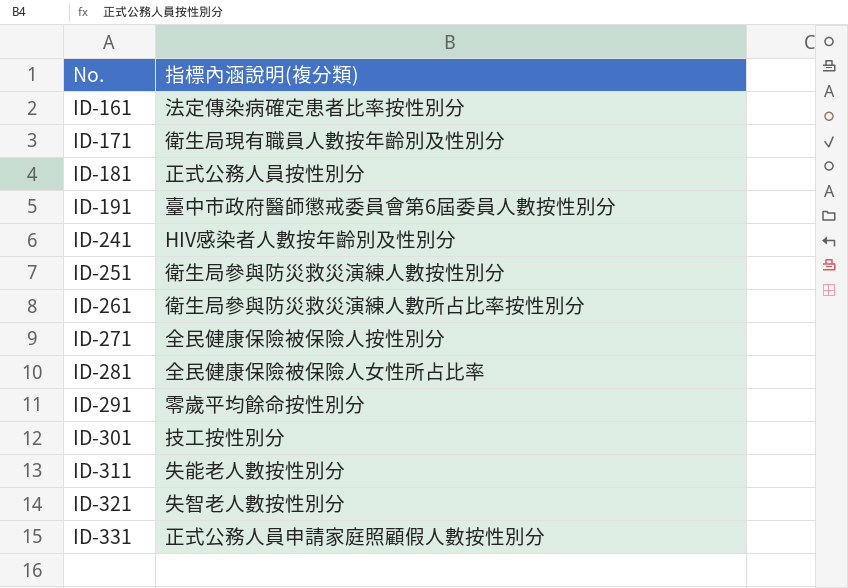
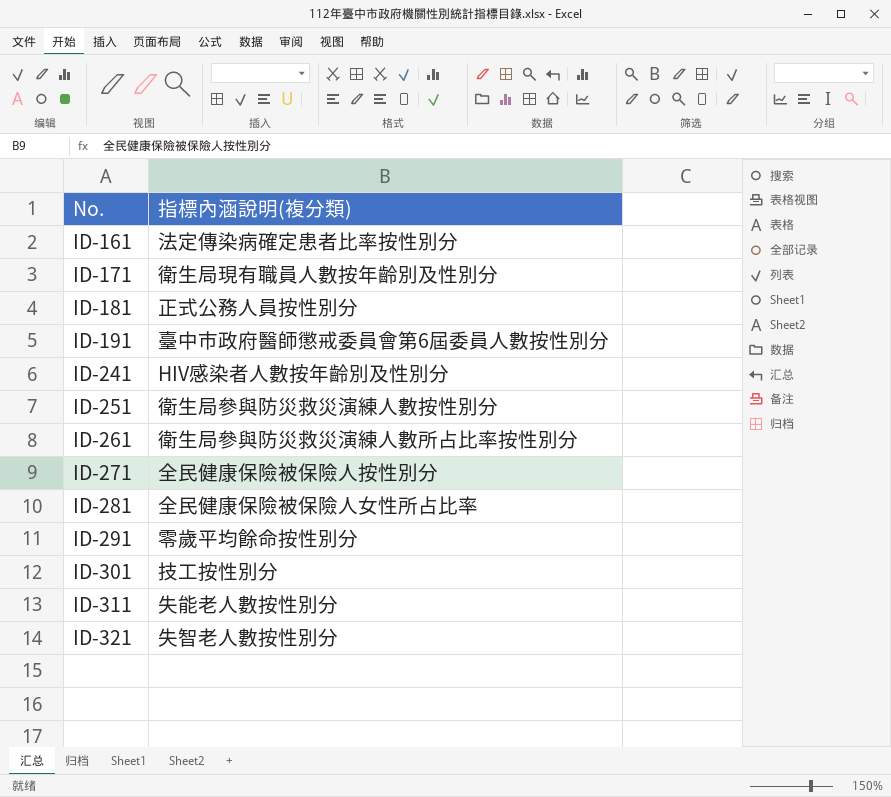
row ID-331: 正式公務人員申請家庭照顧假人數按性別分 -> none

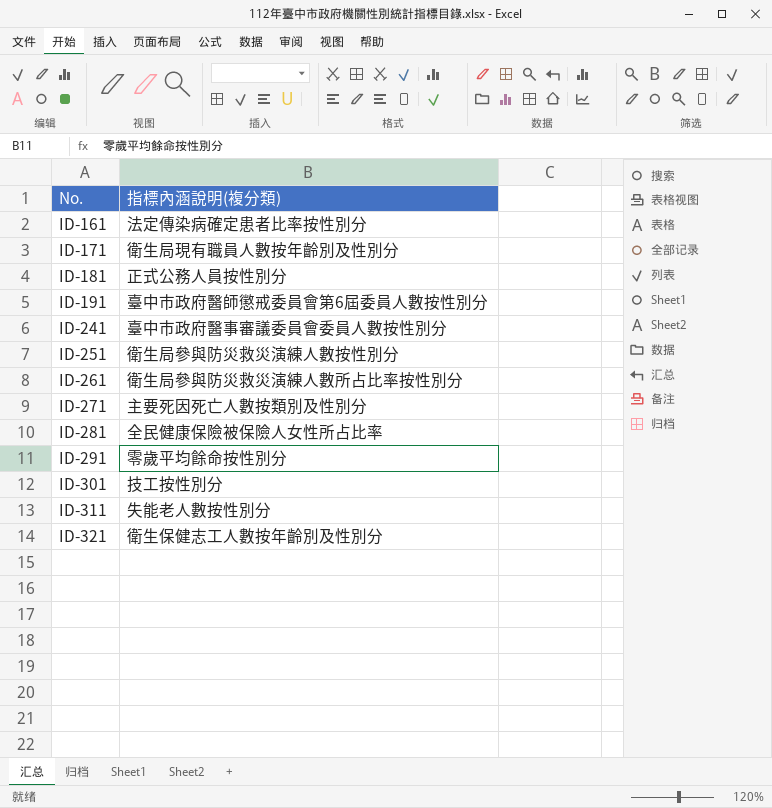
ID-241 | 指標內涵說明(複分類): HIV感染者人數按年齡別及性別分 -> 臺中市政府醫事審議委員會委員人數按性別分
ID-271 | 指標內涵說明(複分類): 全民健康保險被保險人按性別分 -> 主要死因死亡人數按類別及性別分
ID-321 | 指標內涵說明(複分類): 失智老人數按性別分 -> 衛生保健志工人數按年齡別及性別分

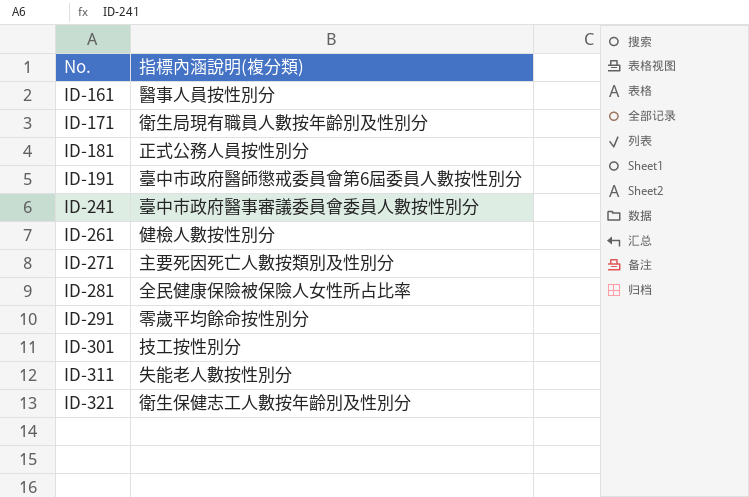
row ID-251: 衛生局參與防災救災演練人數按性別分 -> none
ID-161 | 指標內涵說明(複分類): 法定傳染病確定患者比率按性別分 -> 醫事人員按性別分
ID-261 | 指標內涵說明(複分類): 衛生局參與防災救災演練人數所占比率按性別分 -> 健檢人數按性別分

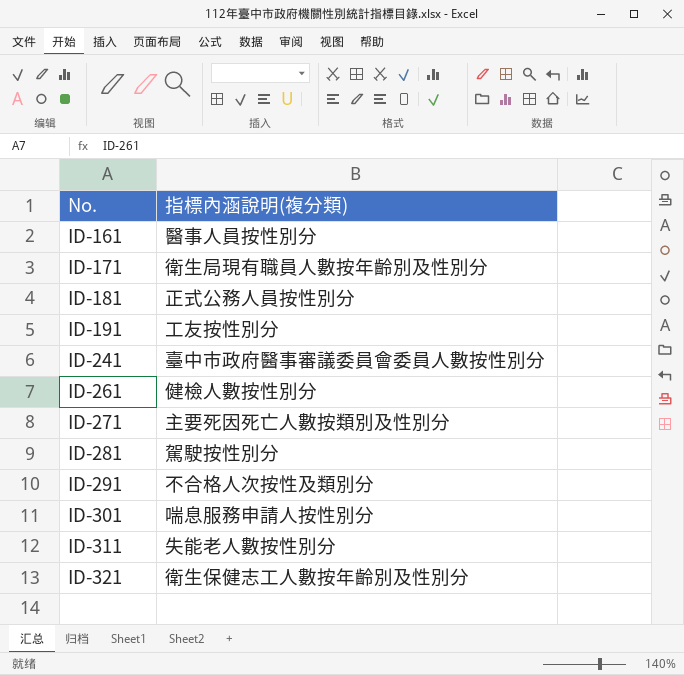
ID-191 | 指標內涵說明(複分類): 臺中市政府醫師懲戒委員會第6屆委員人數按性別分 -> 工友按性別分
ID-281 | 指標內涵說明(複分類): 全民健康保險被保險人女性所占比率 -> 駕駛按性別分
ID-291 | 指標內涵說明(複分類): 零歲平均餘命按性別分 -> 不合格人次按性及類別分
ID-301 | 指標內涵說明(複分類): 技工按性別分 -> 喘息服務申請人按性別分

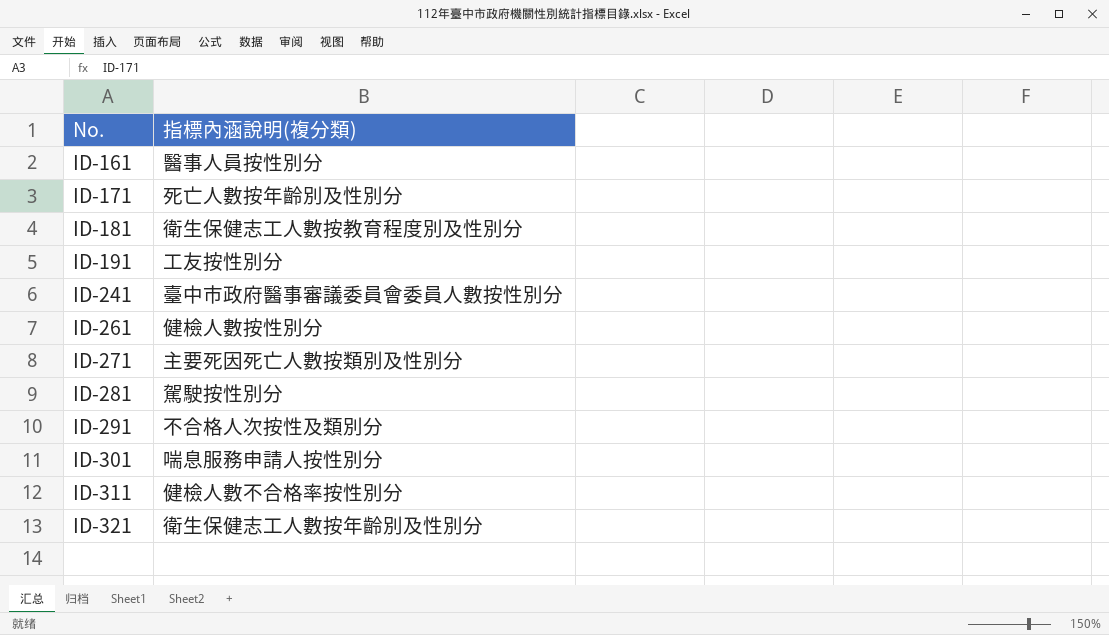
ID-171 | 指標內涵說明(複分類): 衛生局現有職員人數按年齡別及性別分 -> 死亡人數按年齡別及性別分
ID-181 | 指標內涵說明(複分類): 正式公務人員按性別分 -> 衛生保健志工人數按教育程度別及性別分
ID-311 | 指標內涵說明(複分類): 失能老人數按性別分 -> 健檢人數不合格率按性別分

